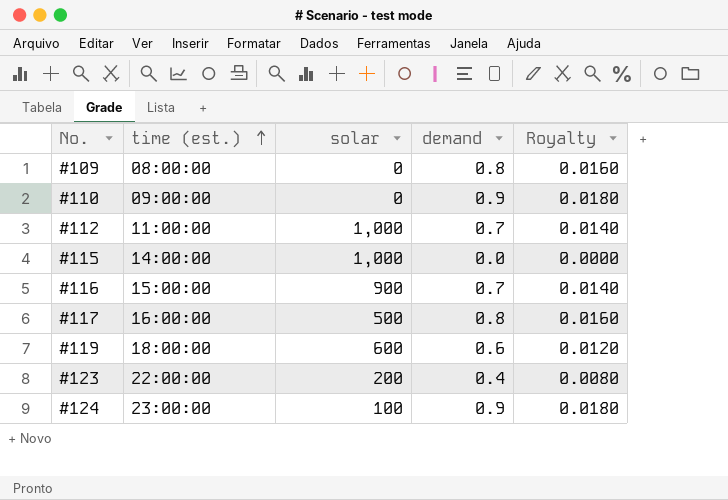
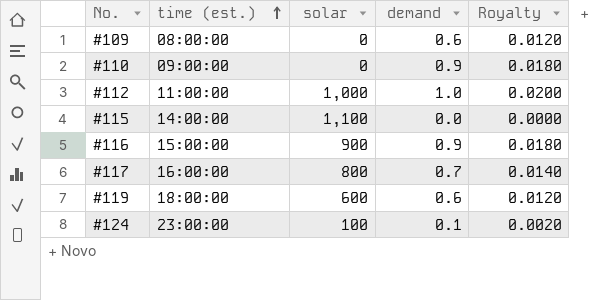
row #123: 22:00:00 | 200 | 0.4 | 0.0080 -> none
#109 | demand: 0.8 -> 0.6
#109 | Royalty: 0.0160 -> 0.0120
#112 | demand: 0.7 -> 1.0
#112 | Royalty: 0.0140 -> 0.0200
#115 | solar: 1,000 -> 1,100
#116 | demand: 0.7 -> 0.9
#116 | Royalty: 0.0140 -> 0.0180
#117 | solar: 500 -> 800
#117 | demand: 0.8 -> 0.7
#117 | Royalty: 0.0160 -> 0.0140
#124 | demand: 0.9 -> 0.1
#124 | Royalty: 0.0180 -> 0.0020

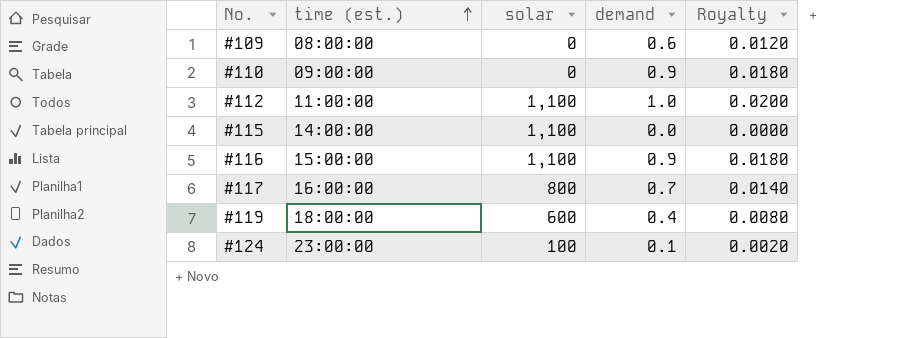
#112 | solar: 1,000 -> 1,100
#116 | solar: 900 -> 1,100
#119 | demand: 0.6 -> 0.4
#119 | Royalty: 0.0120 -> 0.0080

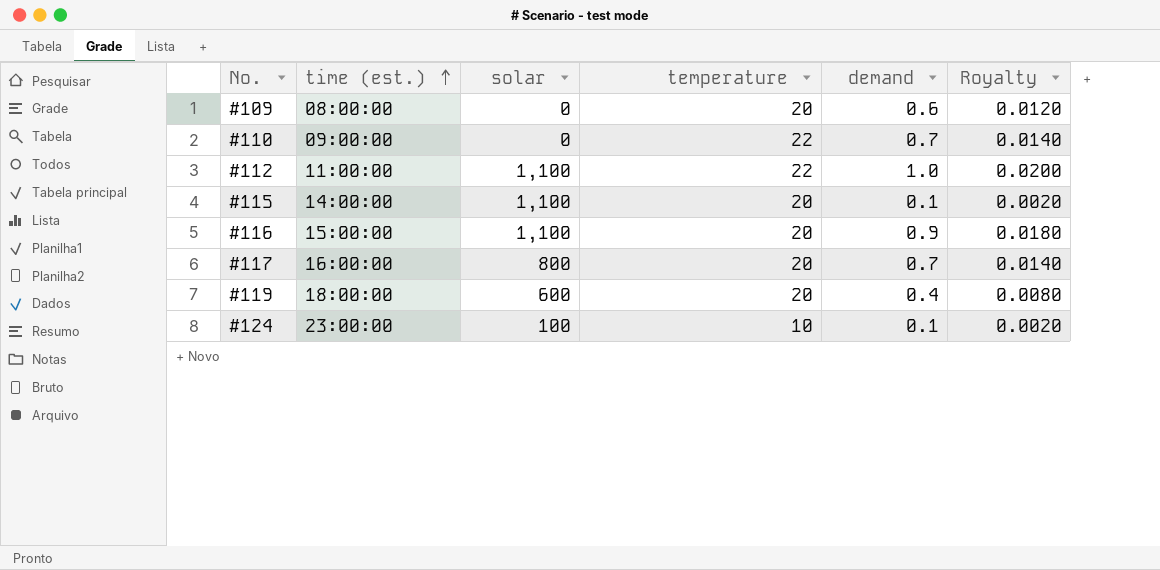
column temperature | position: none -> 4
#110 | demand: 0.9 -> 0.7
#110 | Royalty: 0.0180 -> 0.0140
#115 | demand: 0.0 -> 0.1
#115 | Royalty: 0.0000 -> 0.0020

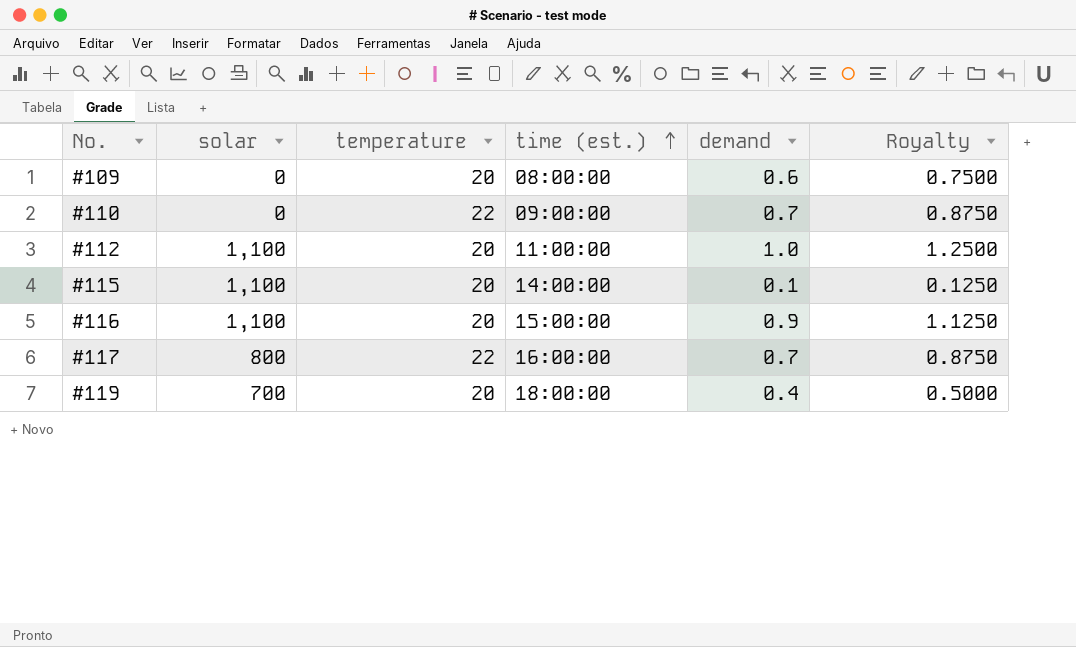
column time (est.) | position: 2 -> 4
column Royalty | formula: [demand] * 0.02 -> [demand] * 1.25
row #124: 23:00:00 | 100 | 10 | 0.1 | 0.0020 -> none
#112 | temperature: 22 -> 20
#117 | temperature: 20 -> 22
#119 | solar: 600 -> 700

